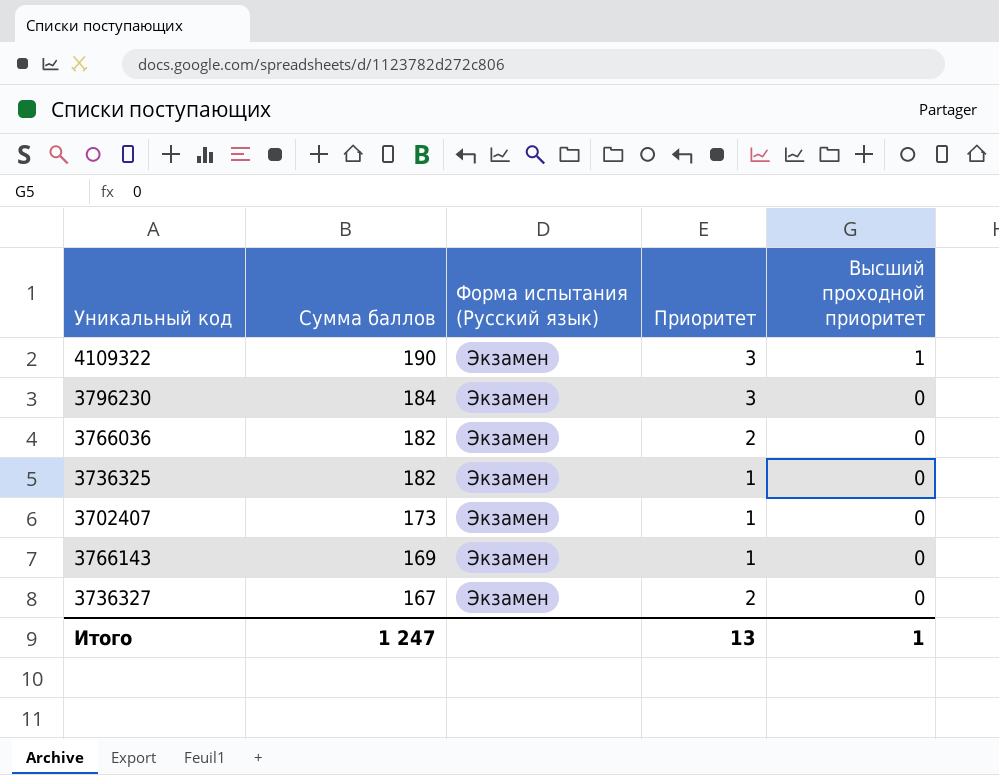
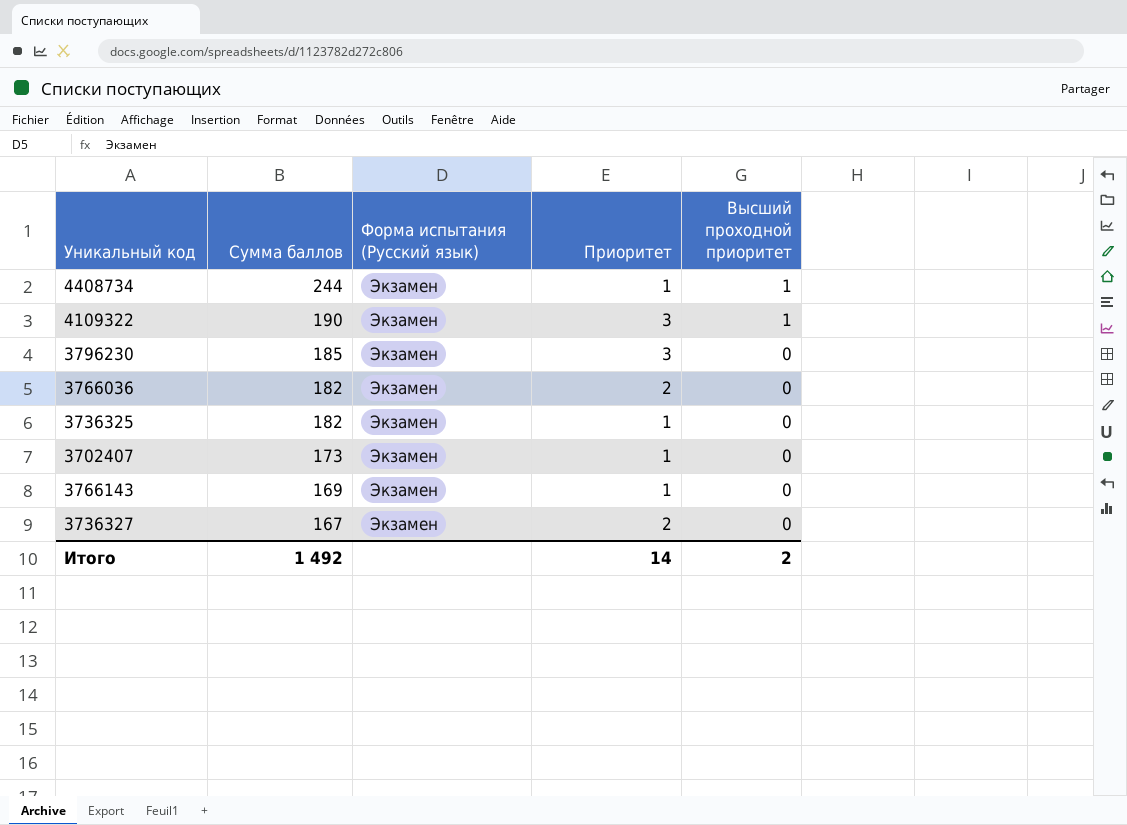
row 4408734: none -> 244 | Экзамен | 1 | 1
3796230 | Сумма баллов: 184 -> 185
Итого | Сумма баллов: 1 247 -> 1 492
Итого | Приоритет: 13 -> 14
Итого | Высший проходной приоритет: 1 -> 2

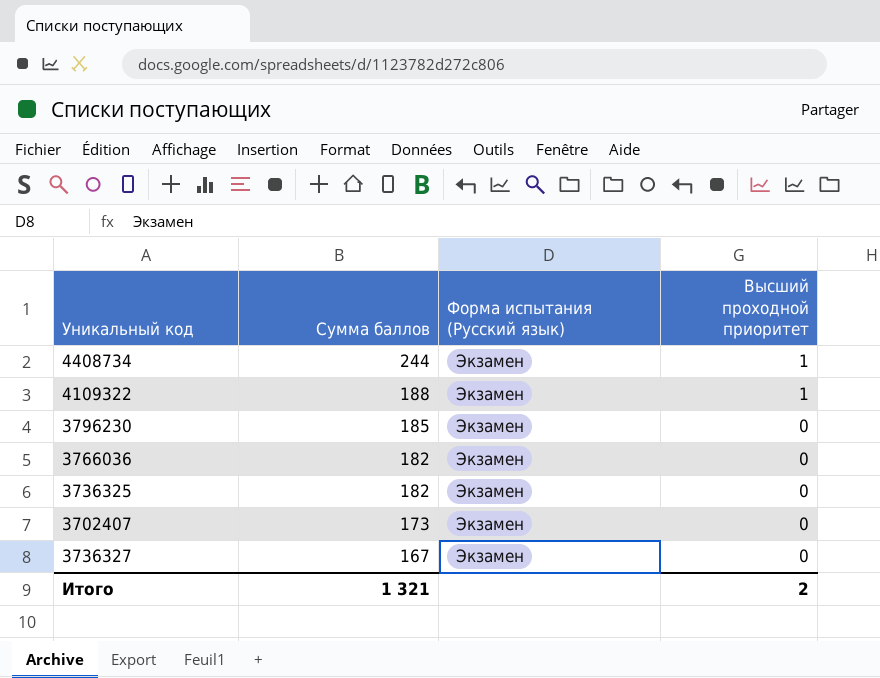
column Приоритет | position: 4 -> none
row 3766143: 169 | Экзамен | 1 | 0 -> none
4109322 | Сумма баллов: 190 -> 188
Итого | Сумма баллов: 1 492 -> 1 321

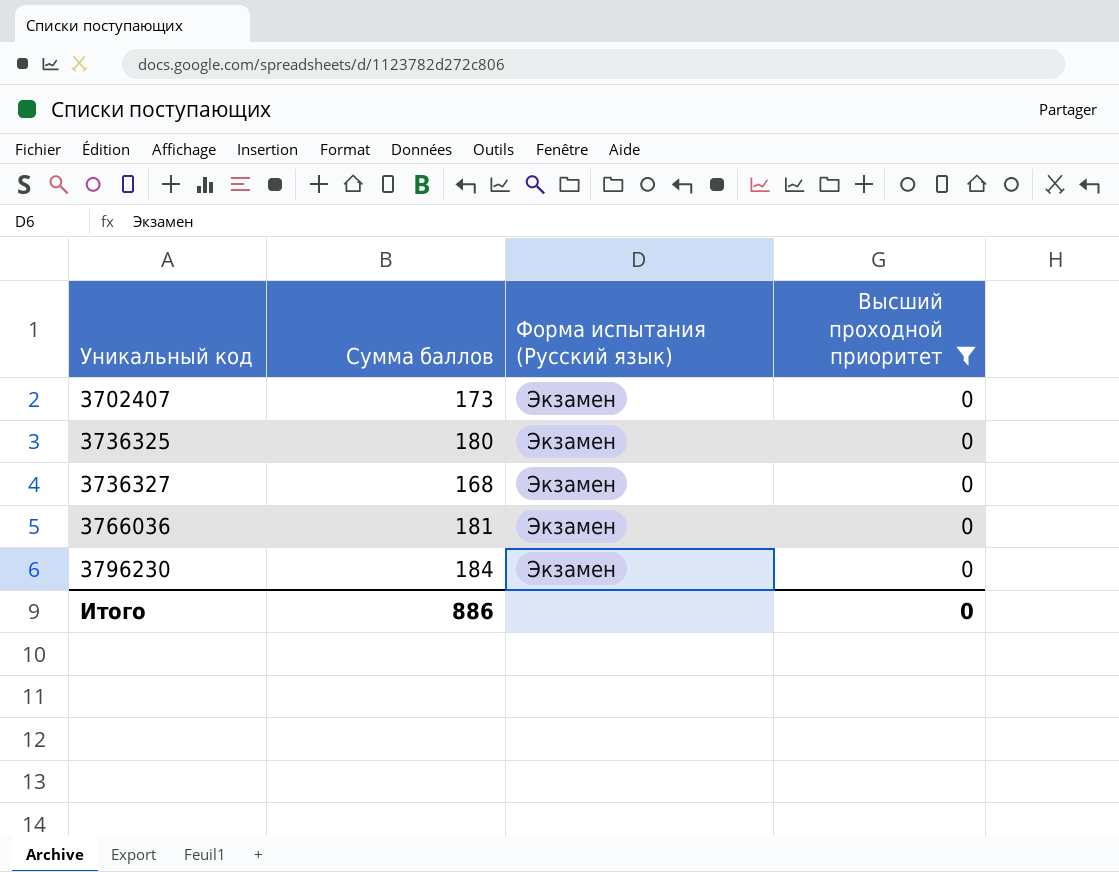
filter: none -> Высший проходной приоритет = 0
row order: Сумма баллов descending -> Уникальный код ascending
3736325 | Сумма баллов: 182 -> 180
3736327 | Сумма баллов: 167 -> 168
3766036 | Сумма баллов: 182 -> 181
3796230 | Сумма баллов: 185 -> 184
Итого | Сумма баллов: 1 321 -> 886
Итого | Высший проходной приоритет: 2 -> 0

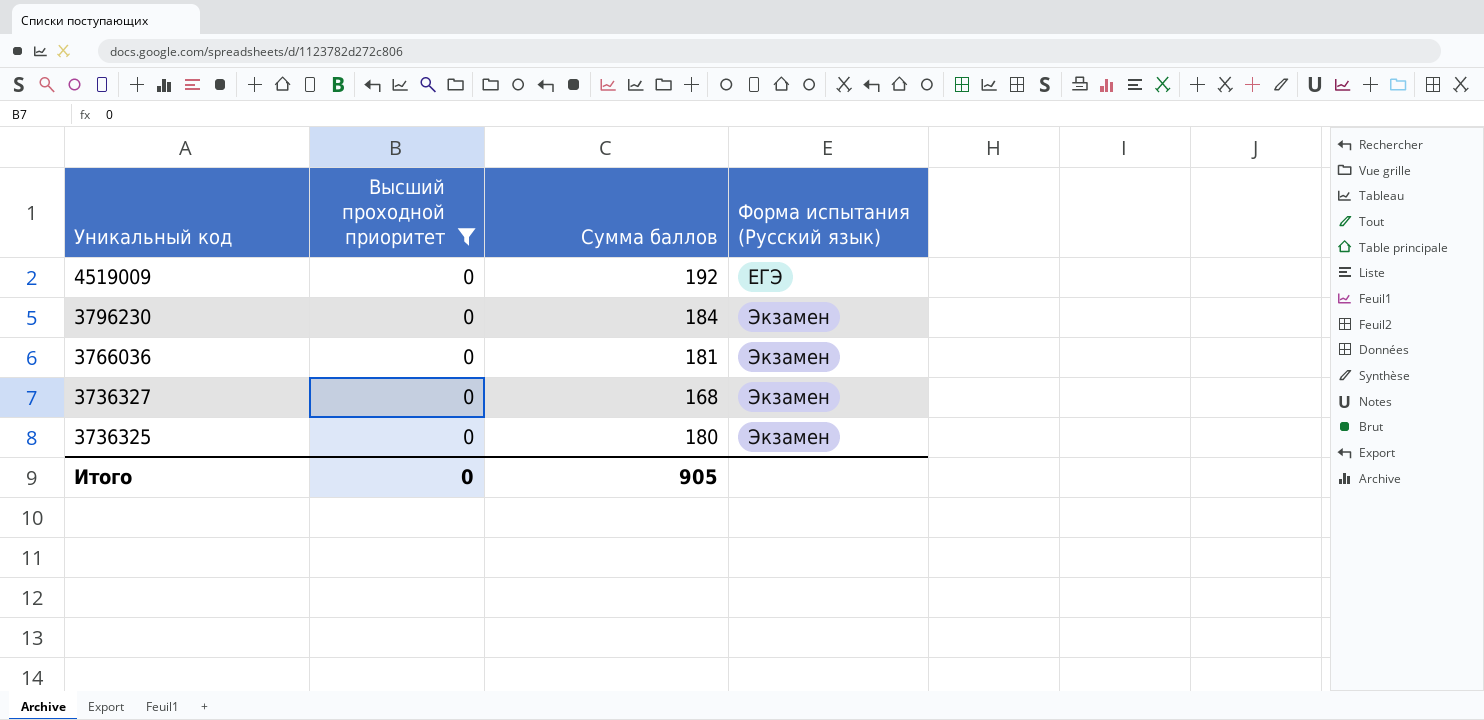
row order: Уникальный код ascending -> Уникальный код descending
column Высший проходной приоритет | position: 4 -> 2
row 3702407: 173 | Экзамен | 0 -> none
row 4519009: none -> 0 | 192 | ЕГЭ
Итого | Сумма баллов: 886 -> 905

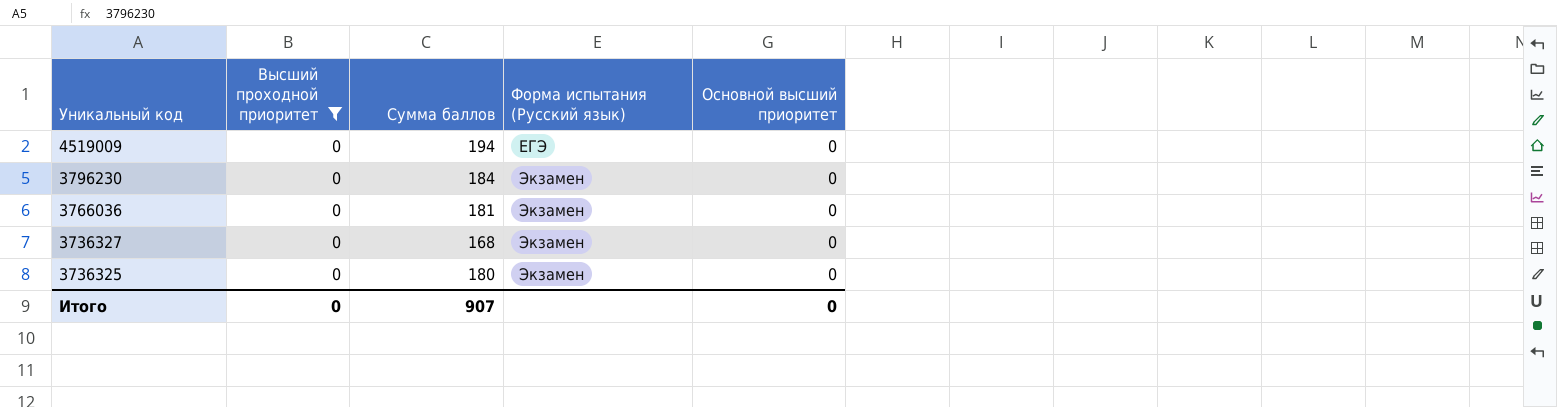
column Основной высший приоритет | position: none -> 5
4519009 | Сумма баллов: 192 -> 194
Итого | Сумма баллов: 905 -> 907

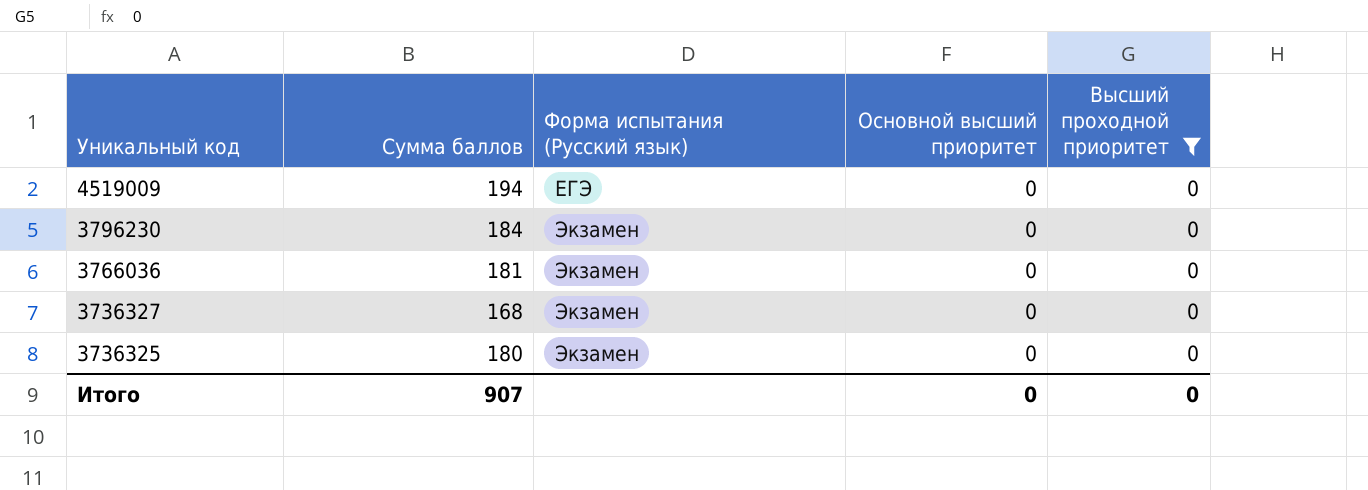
column Высший проходной приоритет | position: 2 -> 5

